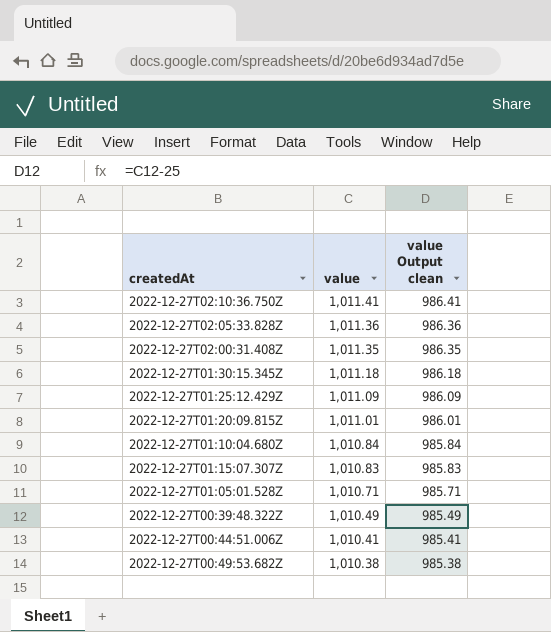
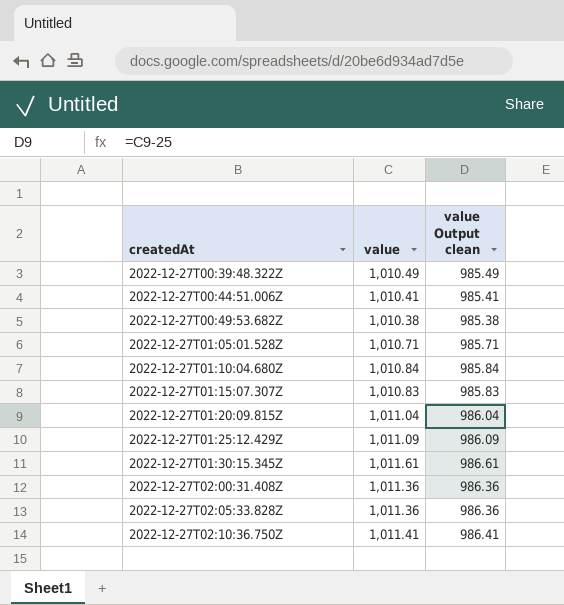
row order: value descending -> createdAt ascending
2022-12-27T01:20:09.815Z | value: 1,011.01 -> 1,011.04
2022-12-27T01:20:09.815Z | value Output clean: 986.01 -> 986.04
2022-12-27T01:30:15.345Z | value: 1,011.18 -> 1,011.61
2022-12-27T01:30:15.345Z | value Output clean: 986.18 -> 986.61
2022-12-27T02:00:31.408Z | value: 1,011.35 -> 1,011.36
2022-12-27T02:00:31.408Z | value Output clean: 986.35 -> 986.36

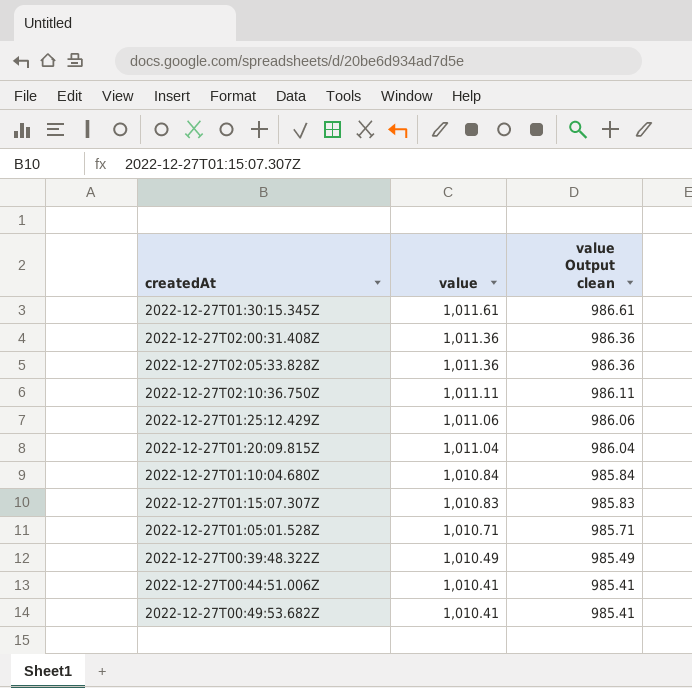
row order: createdAt ascending -> value descending
2022-12-27T02:10:36.750Z | value: 1,011.41 -> 1,011.11
2022-12-27T02:10:36.750Z | value Output clean: 986.41 -> 986.11
2022-12-27T01:25:12.429Z | value: 1,011.09 -> 1,011.06
2022-12-27T01:25:12.429Z | value Output clean: 986.09 -> 986.06
2022-12-27T00:49:53.682Z | value: 1,010.38 -> 1,010.41
2022-12-27T00:49:53.682Z | value Output clean: 985.38 -> 985.41

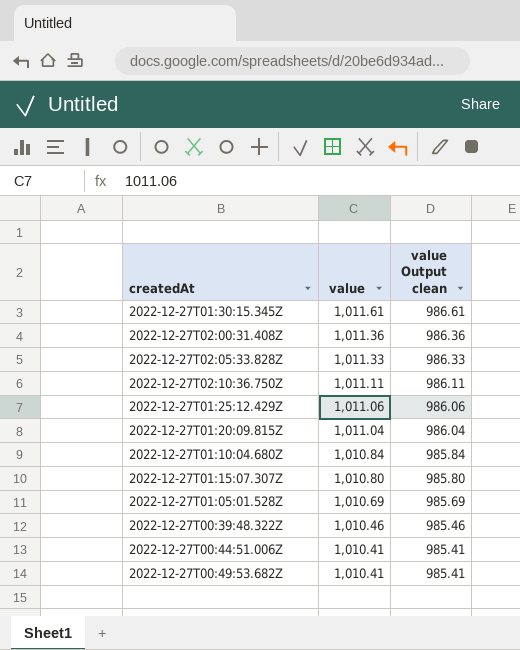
2022-12-27T02:05:33.828Z | value: 1,011.36 -> 1,011.33
2022-12-27T02:05:33.828Z | value Output clean: 986.36 -> 986.33
2022-12-27T01:15:07.307Z | value: 1,010.83 -> 1,010.80
2022-12-27T01:15:07.307Z | value Output clean: 985.83 -> 985.80
2022-12-27T01:05:01.528Z | value: 1,010.71 -> 1,010.69
2022-12-27T01:05:01.528Z | value Output clean: 985.71 -> 985.69
2022-12-27T00:39:48.322Z | value: 1,010.49 -> 1,010.46
2022-12-27T00:39:48.322Z | value Output clean: 985.49 -> 985.46

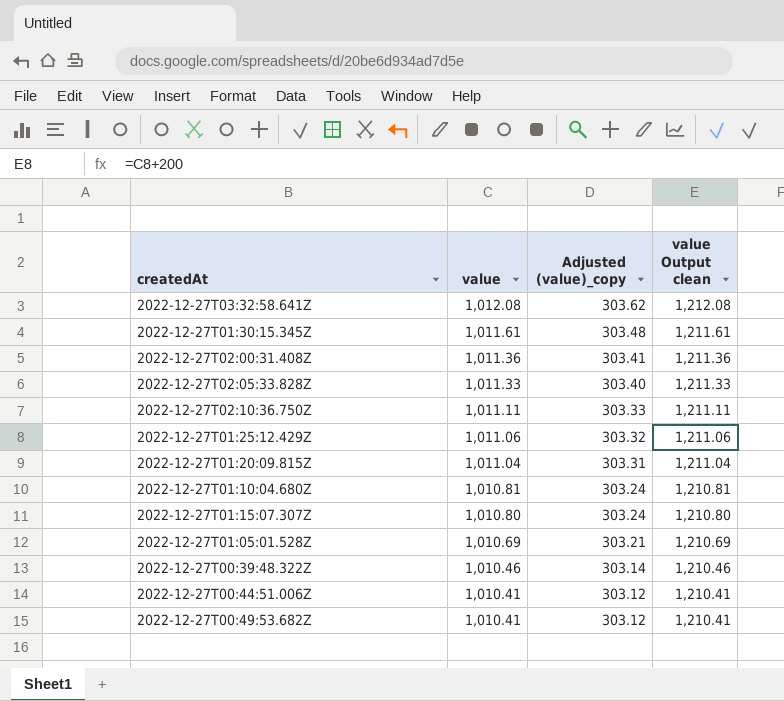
column Adjusted (value)_copy | formula: none -> [value] * 0.3
column value Output clean | formula: [value] - 25 -> [value] + 200
row 2022-12-27T03:32:58.641Z: none -> 1,012.08 | 303.62 | 1,212.08
2022-12-27T01:10:04.680Z | value: 1,010.84 -> 1,010.81

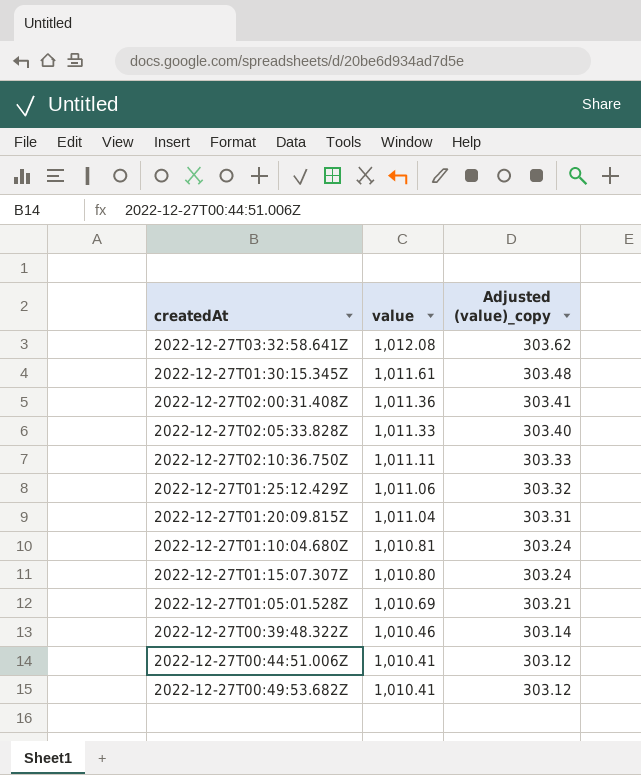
column value Output clean | formula: [value] + 200 -> none

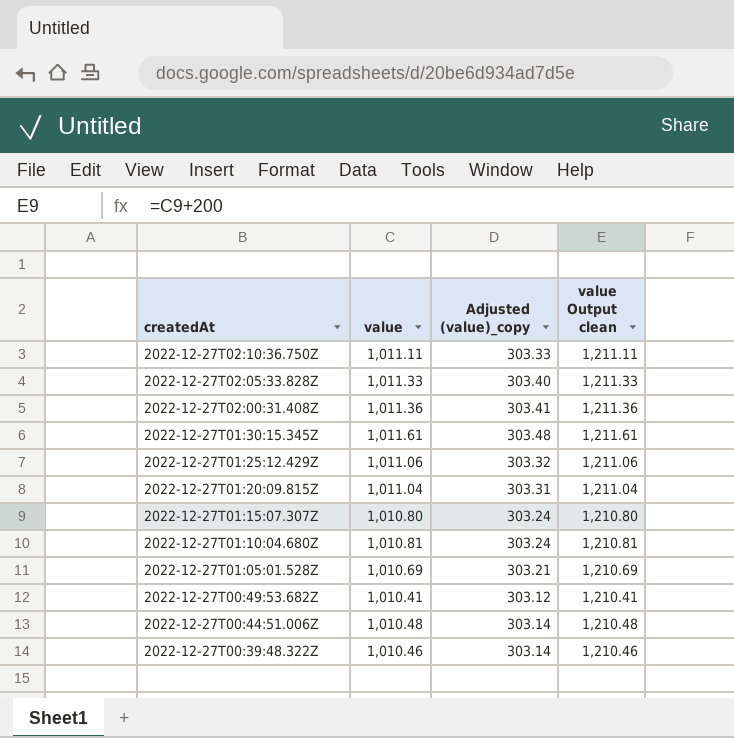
row order: value descending -> createdAt descending
column value Output clean | formula: none -> [value] + 200
row 2022-12-27T03:32:58.641Z: 1,012.08 | 303.62 -> none
2022-12-27T00:44:51.006Z | value: 1,010.41 -> 1,010.48
2022-12-27T00:44:51.006Z | Adjusted (value)_copy: 303.12 -> 303.14

